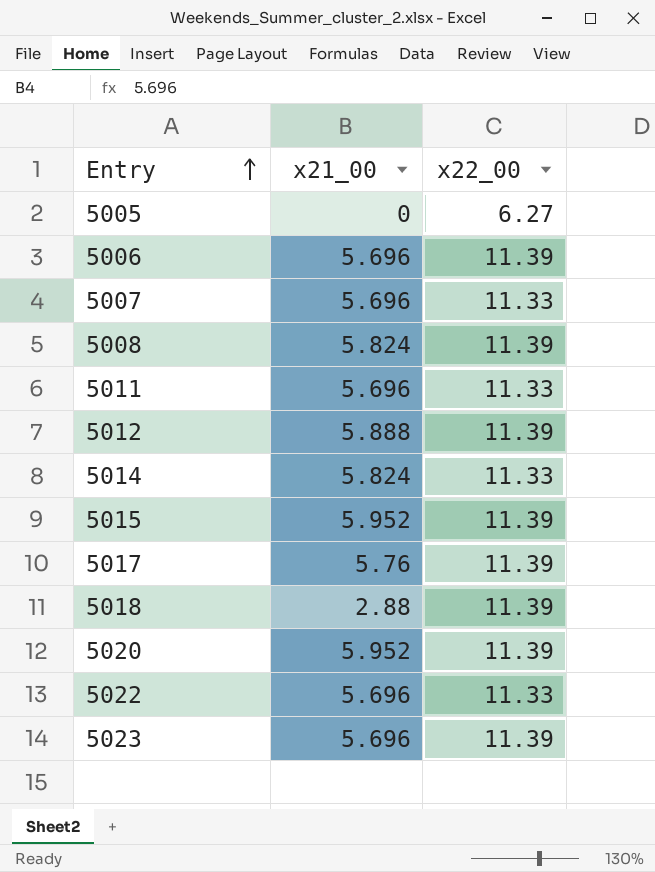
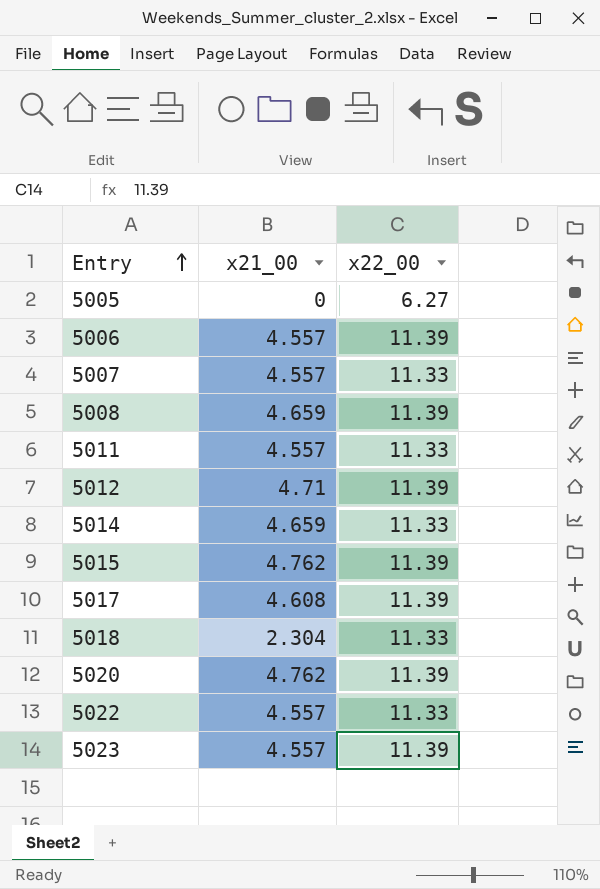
5006 | x21_00: 5.696 -> 4.557
5007 | x21_00: 5.696 -> 4.557
5008 | x21_00: 5.824 -> 4.659
5011 | x21_00: 5.696 -> 4.557
5012 | x21_00: 5.888 -> 4.71
5014 | x21_00: 5.824 -> 4.659
5015 | x21_00: 5.952 -> 4.762
5017 | x21_00: 5.76 -> 4.608
5018 | x21_00: 2.88 -> 2.304
5018 | x22_00: 11.39 -> 11.33
5020 | x21_00: 5.952 -> 4.762
5022 | x21_00: 5.696 -> 4.557
5023 | x21_00: 5.696 -> 4.557

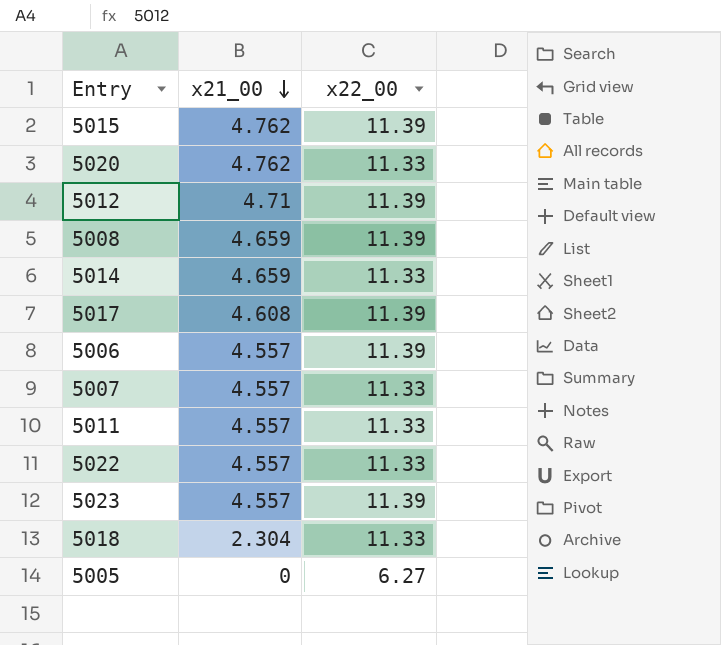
row order: Entry ascending -> x21_00 descending
5020 | x22_00: 11.39 -> 11.33

